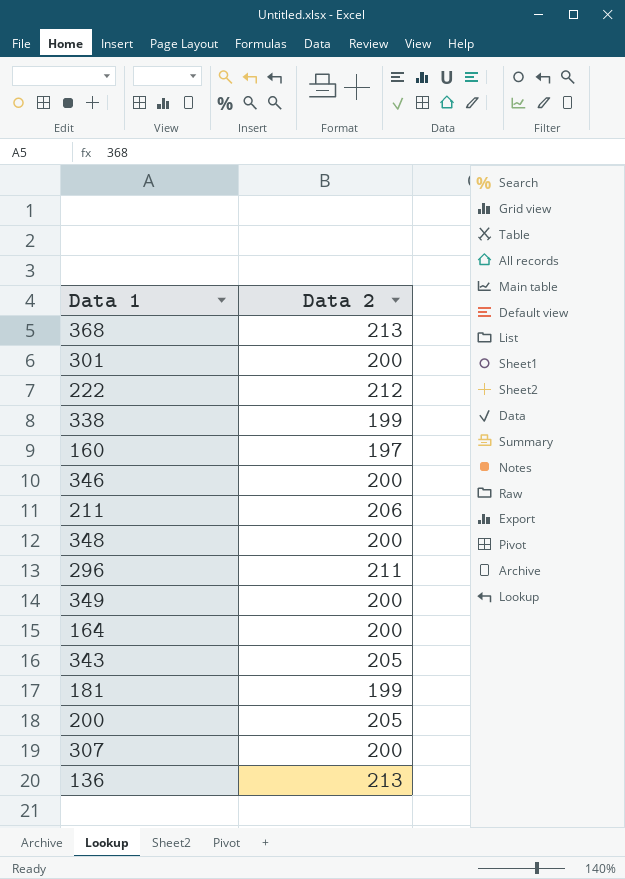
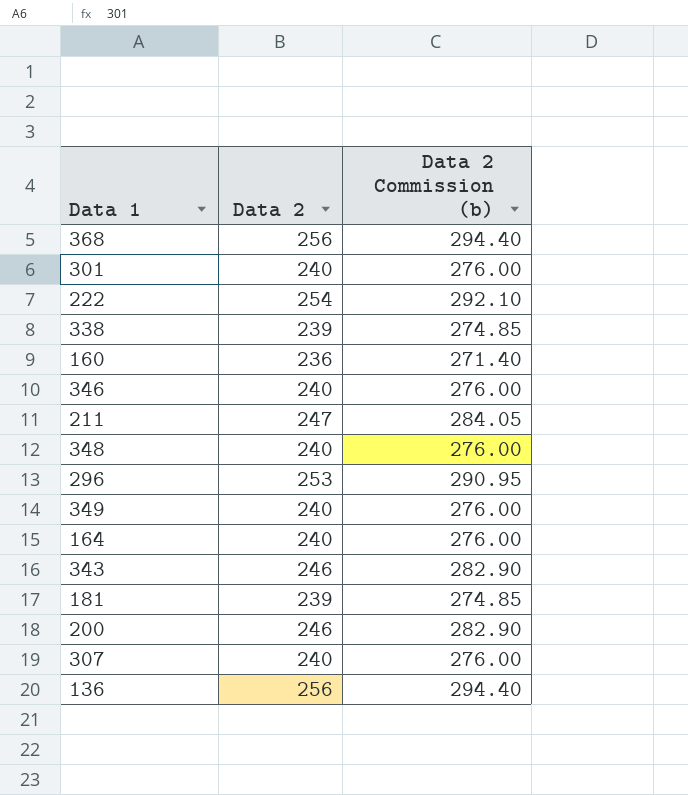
column Data 2 Commission (b) | formula: none -> [Data 2] * 1.15
368 | Data 2: 213 -> 256
301 | Data 2: 200 -> 240
222 | Data 2: 212 -> 254
338 | Data 2: 199 -> 239
160 | Data 2: 197 -> 236
346 | Data 2: 200 -> 240
211 | Data 2: 206 -> 247
348 | Data 2: 200 -> 240
296 | Data 2: 211 -> 253
349 | Data 2: 200 -> 240
164 | Data 2: 200 -> 240
343 | Data 2: 205 -> 246
181 | Data 2: 199 -> 239
200 | Data 2: 205 -> 246
307 | Data 2: 200 -> 240
136 | Data 2: 213 -> 256

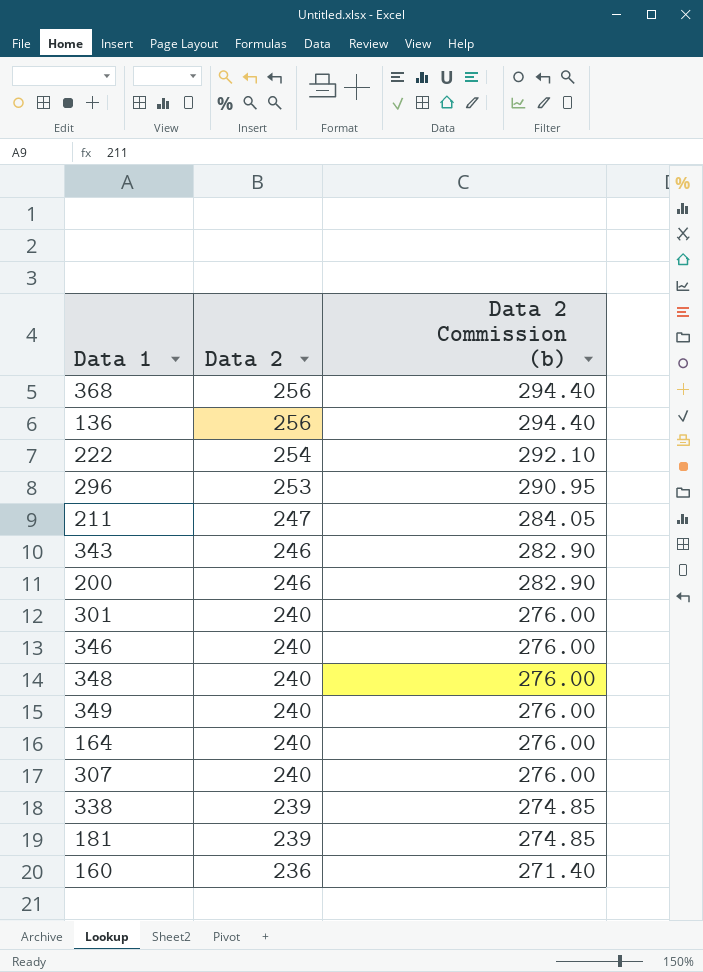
row order: none -> Data 2 descending

